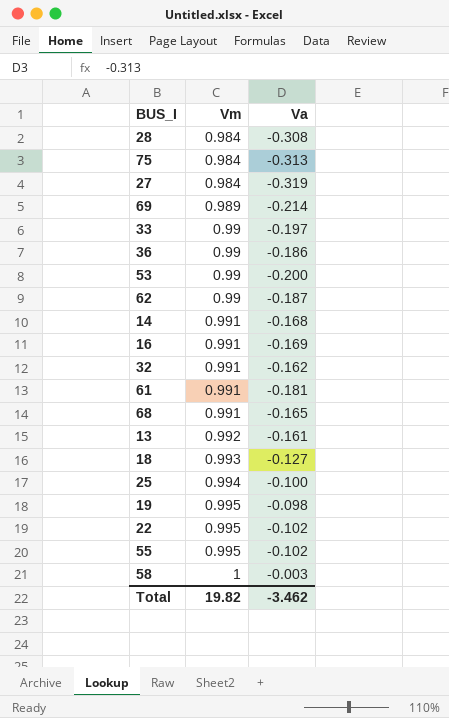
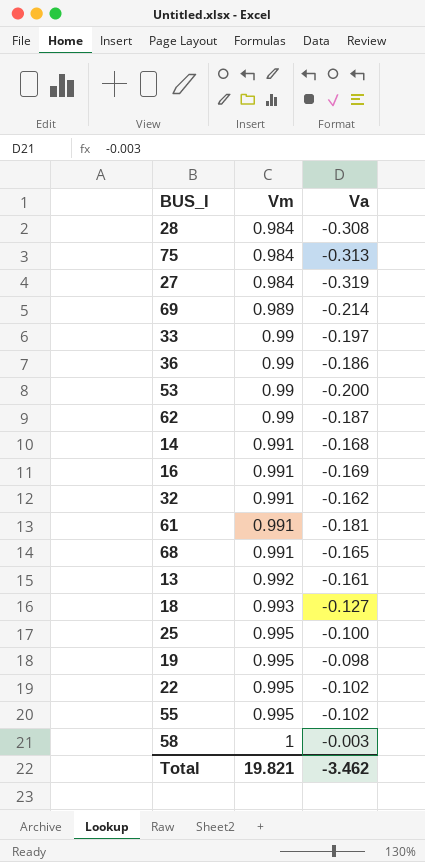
25 | Vm: 0.994 -> 0.995
Total | Vm: 19.82 -> 19.821

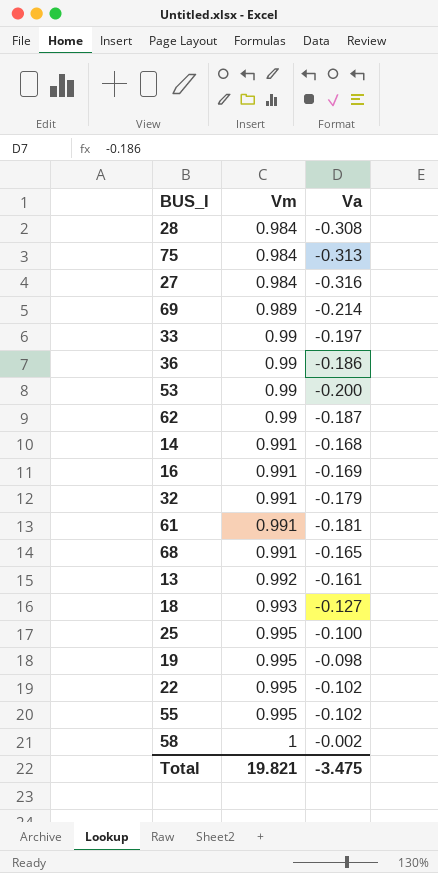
27 | Va: -0.319 -> -0.316
32 | Va: -0.162 -> -0.179
58 | Va: -0.003 -> -0.002
Total | Va: -3.462 -> -3.475

